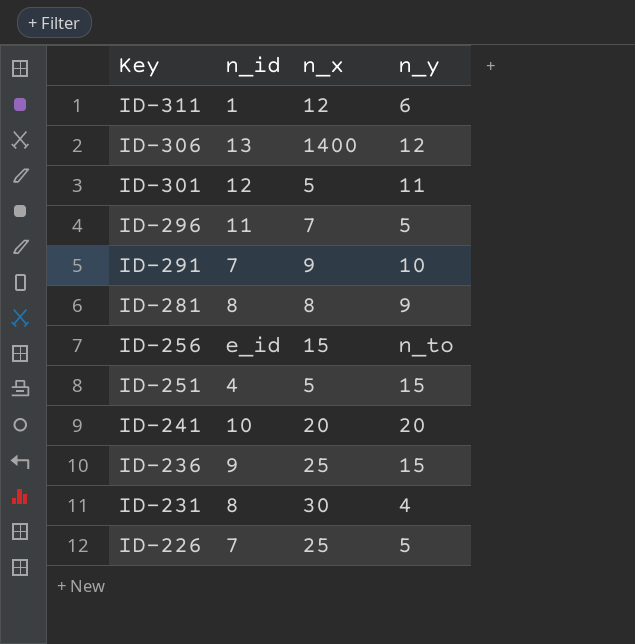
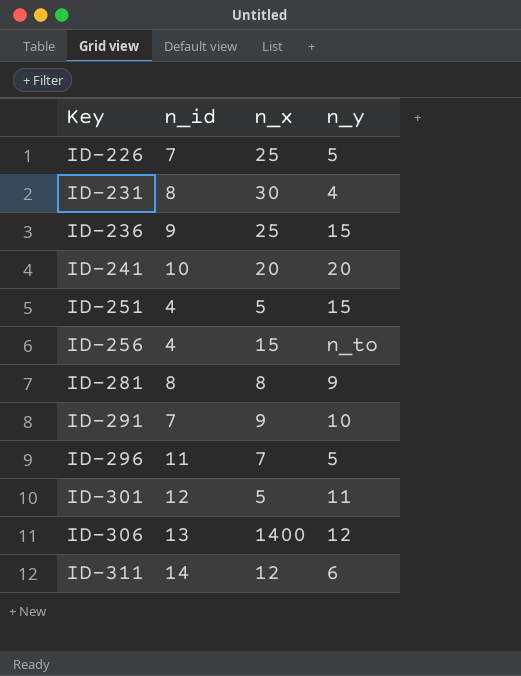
row order: Key descending -> Key ascending
ID-256 | n_id: e_id -> 4
ID-311 | n_id: 1 -> 14

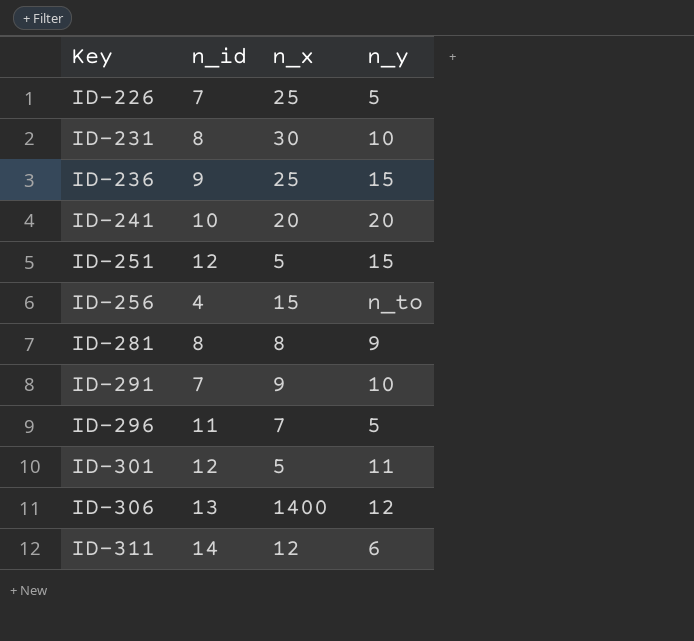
ID-231 | n_y: 4 -> 10
ID-251 | n_id: 4 -> 12

